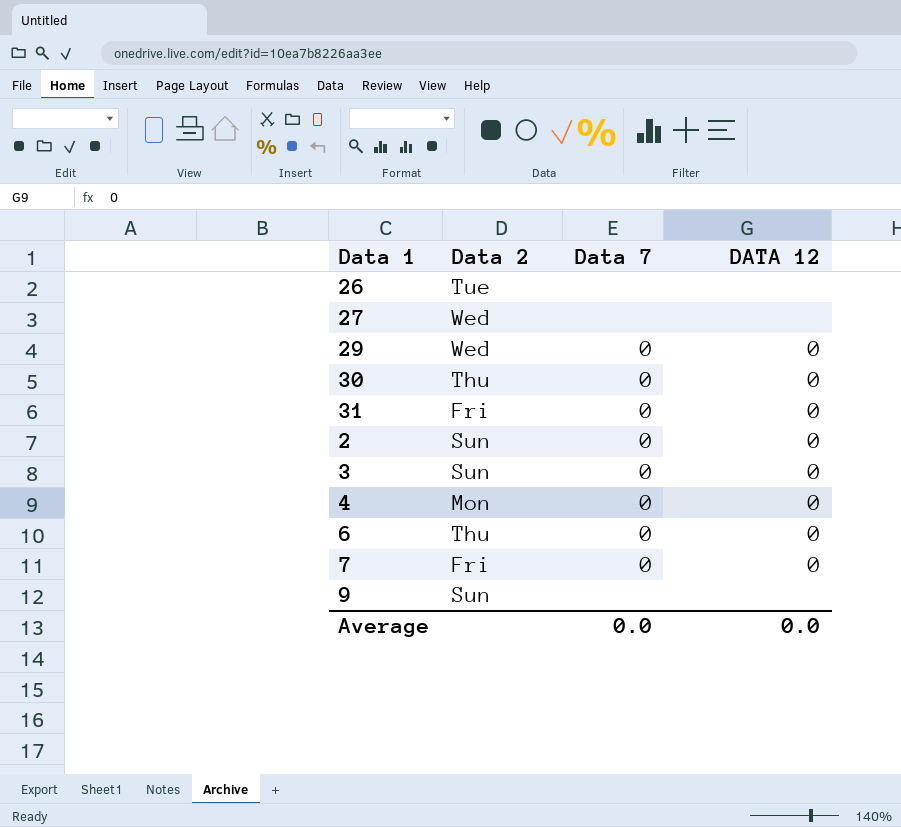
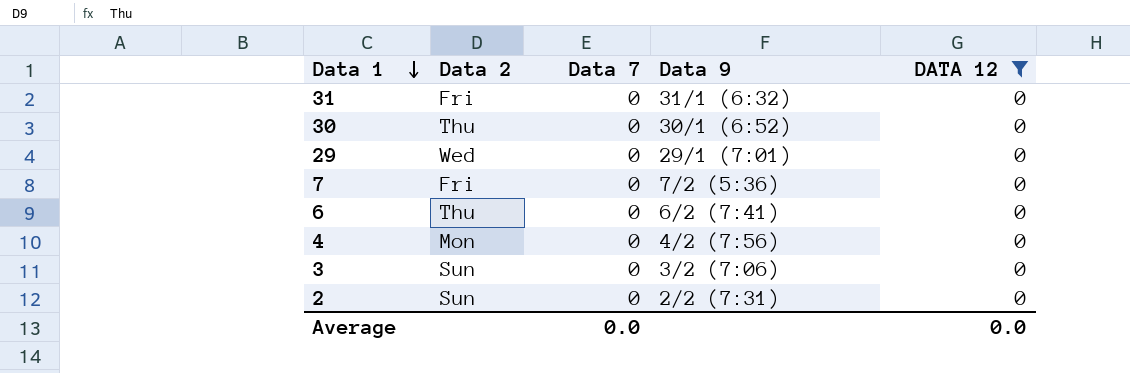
filter: none -> DATA 12 = 0
row order: none -> Data 1 descending
column Data 9 | position: none -> 4

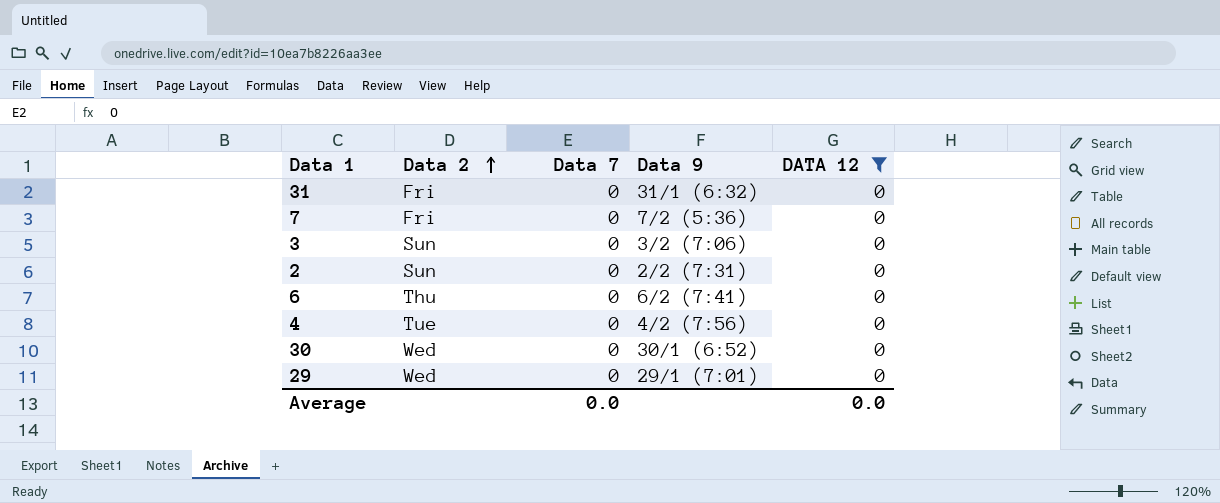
row order: Data 1 descending -> Data 2 ascending
4 | Data 2: Mon -> Tue
30 | Data 2: Thu -> Wed

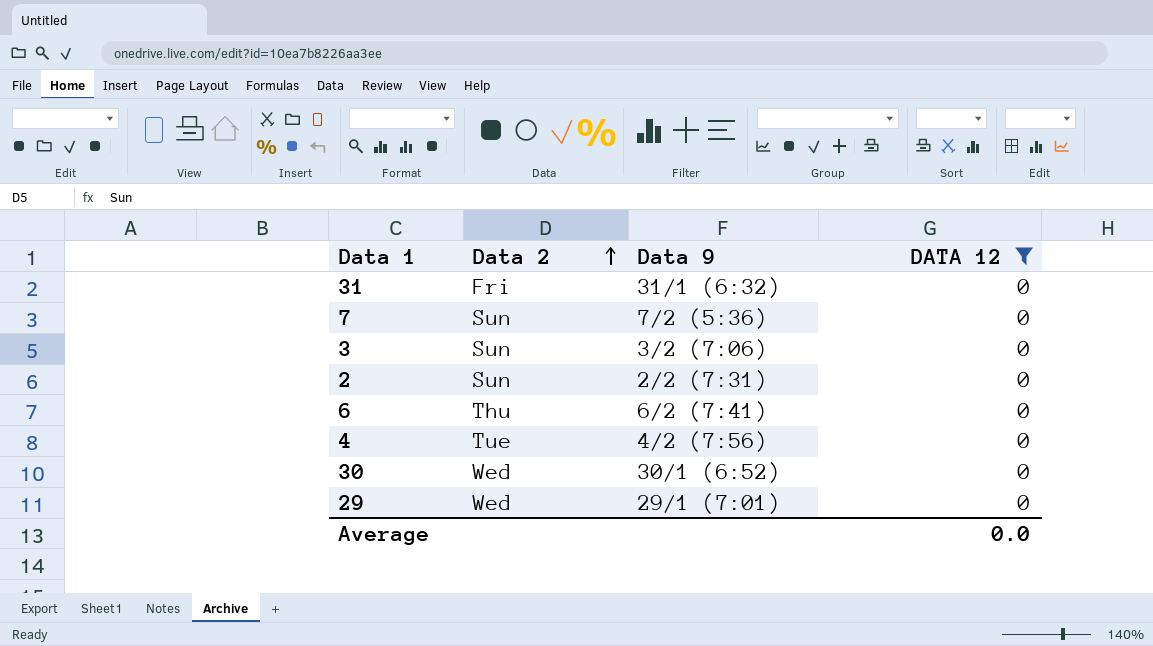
column Data 7 | position: 3 -> none
7 | Data 2: Fri -> Sun

